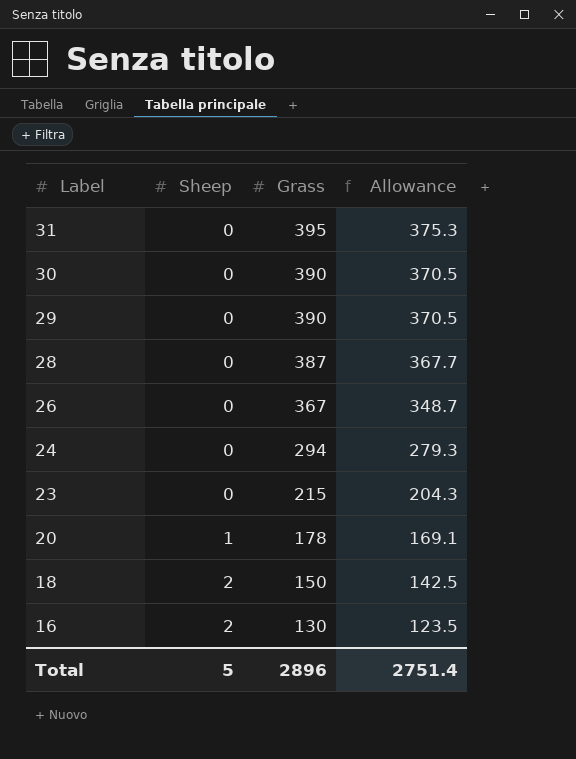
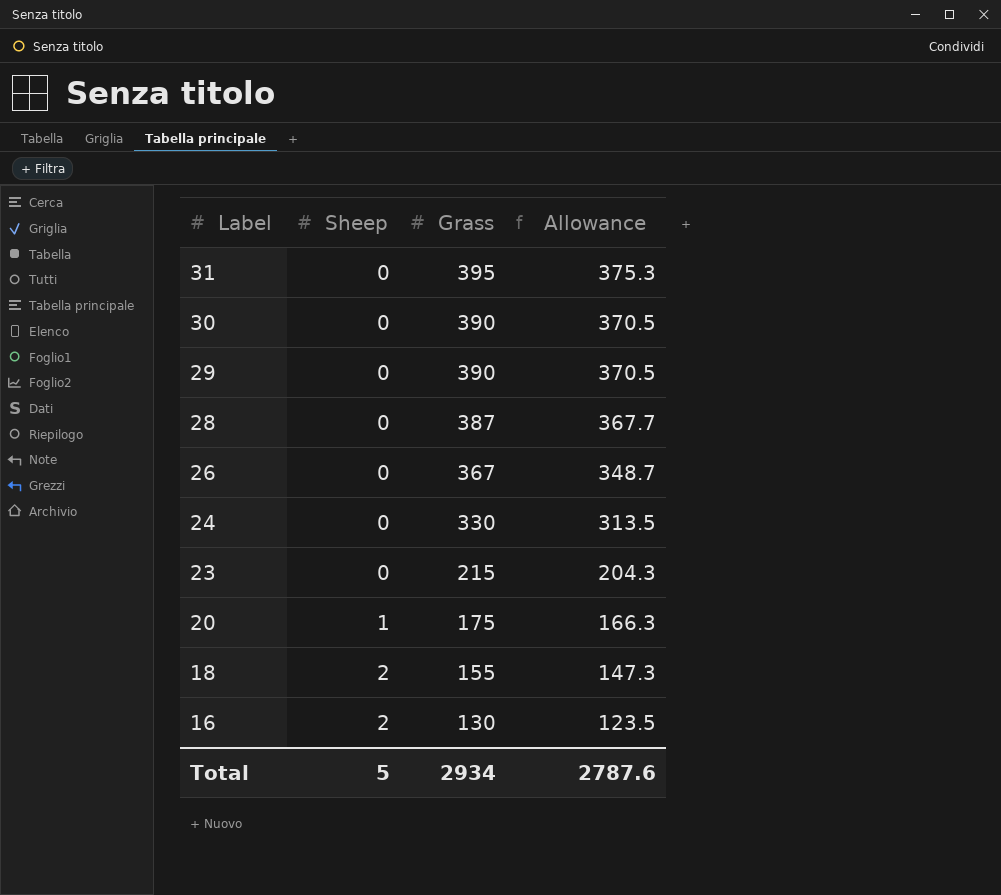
24 | Grass: 294 -> 330
24 | Allowance: 279.3 -> 313.5
20 | Grass: 178 -> 175
20 | Allowance: 169.1 -> 166.3
18 | Grass: 150 -> 155
18 | Allowance: 142.5 -> 147.3
Total | Grass: 2896 -> 2934
Total | Allowance: 2751.4 -> 2787.6

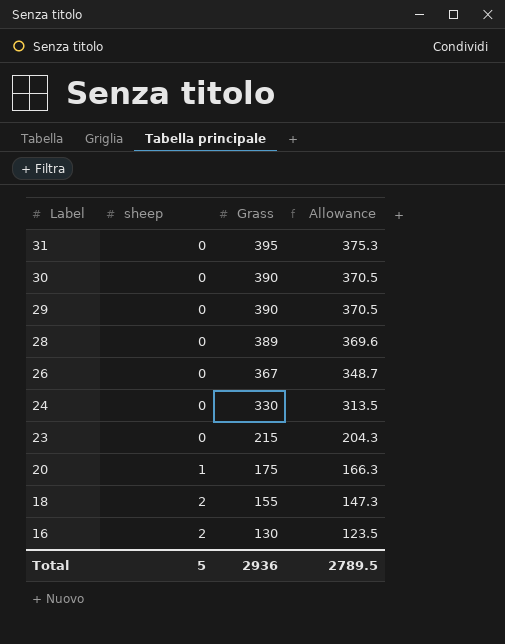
column name: Sheep -> sheep
28 | Grass: 387 -> 389
28 | Allowance: 367.7 -> 369.6
Total | Grass: 2934 -> 2936
Total | Allowance: 2787.6 -> 2789.5

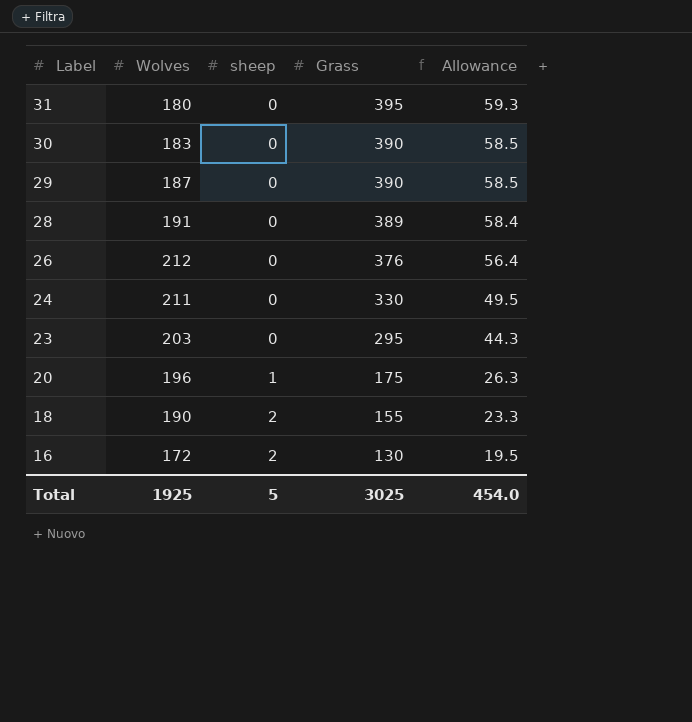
column Wolves | position: none -> 2
column Allowance | formula: [Grass] * 0.95 -> [Grass] * 0.15
26 | Grass: 367 -> 376
23 | Grass: 215 -> 295
Total | Grass: 2936 -> 3025
Total | Allowance: 2789.5 -> 454.0

